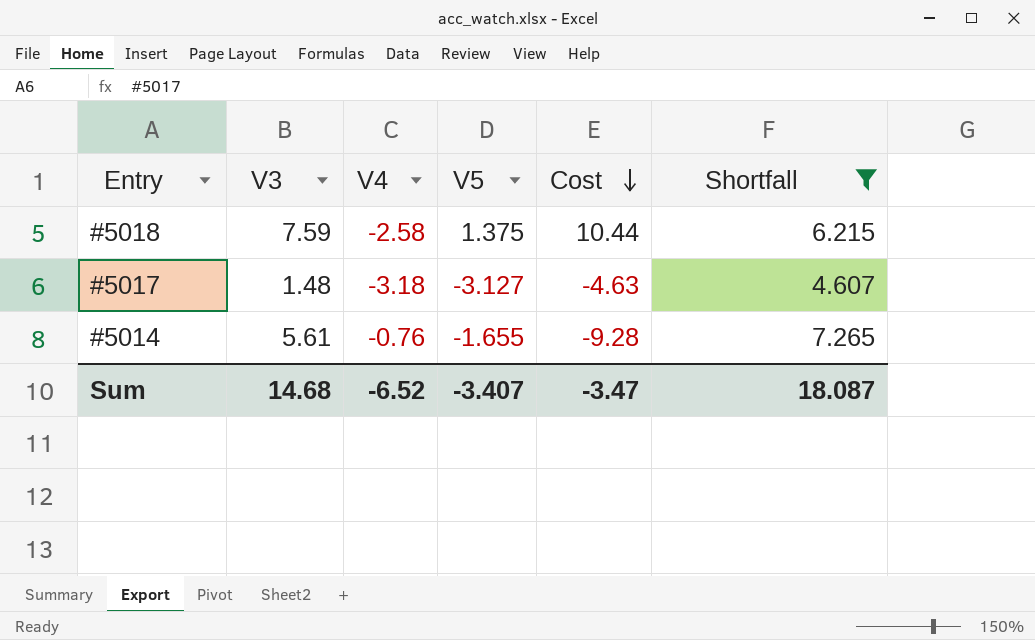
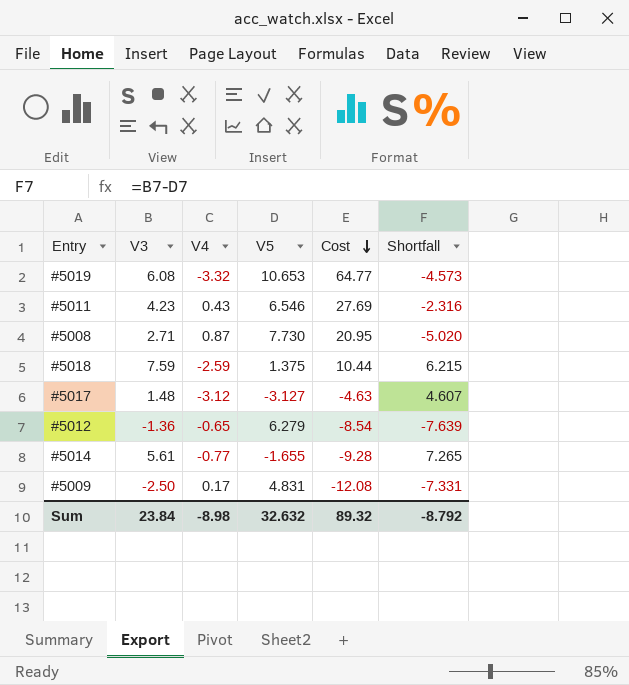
filter: Shortfall >= 4.607 -> none
#5018 | V4: -2.58 -> -2.59
#5017 | V4: -3.18 -> -3.12
#5014 | V4: -0.76 -> -0.77
Sum | V3: 14.68 -> 23.84
Sum | V4: -6.52 -> -8.98
Sum | V5: -3.407 -> 32.632
Sum | Cost: -3.47 -> 89.32
Sum | Shortfall: 18.087 -> -8.792

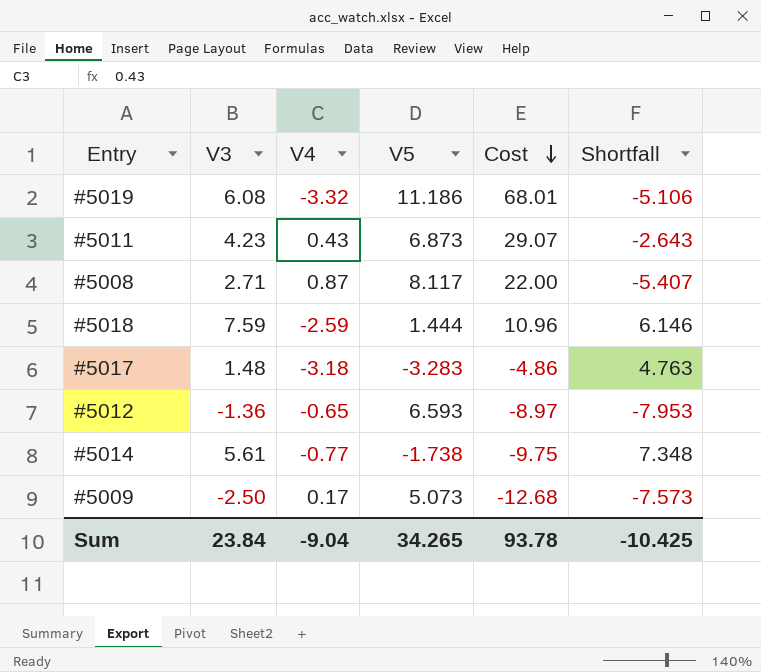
#5019 | V5: 10.653 -> 11.186
#5019 | Cost: 64.77 -> 68.01
#5019 | Shortfall: -4.573 -> -5.106
#5011 | V5: 6.546 -> 6.873
#5011 | Cost: 27.69 -> 29.07
#5011 | Shortfall: -2.316 -> -2.643
#5008 | V5: 7.730 -> 8.117
#5008 | Cost: 20.95 -> 22.00
#5008 | Shortfall: -5.020 -> -5.407
#5018 | V5: 1.375 -> 1.444
#5018 | Cost: 10.44 -> 10.96
#5018 | Shortfall: 6.215 -> 6.146
#5017 | V4: -3.12 -> -3.18
#5017 | V5: -3.127 -> -3.283
#5017 | Cost: -4.63 -> -4.86
#5017 | Shortfall: 4.607 -> 4.763
#5012 | V5: 6.279 -> 6.593
#5012 | Cost: -8.54 -> -8.97
#5012 | Shortfall: -7.639 -> -7.953
#5014 | V5: -1.655 -> -1.738
#5014 | Cost: -9.28 -> -9.75
#5014 | Shortfall: 7.265 -> 7.348
#5009 | V5: 4.831 -> 5.073
#5009 | Cost: -12.08 -> -12.68
#5009 | Shortfall: -7.331 -> -7.573
Sum | V4: -8.98 -> -9.04
Sum | V5: 32.632 -> 34.265
Sum | Cost: 89.32 -> 93.78
Sum | Shortfall: -8.792 -> -10.425

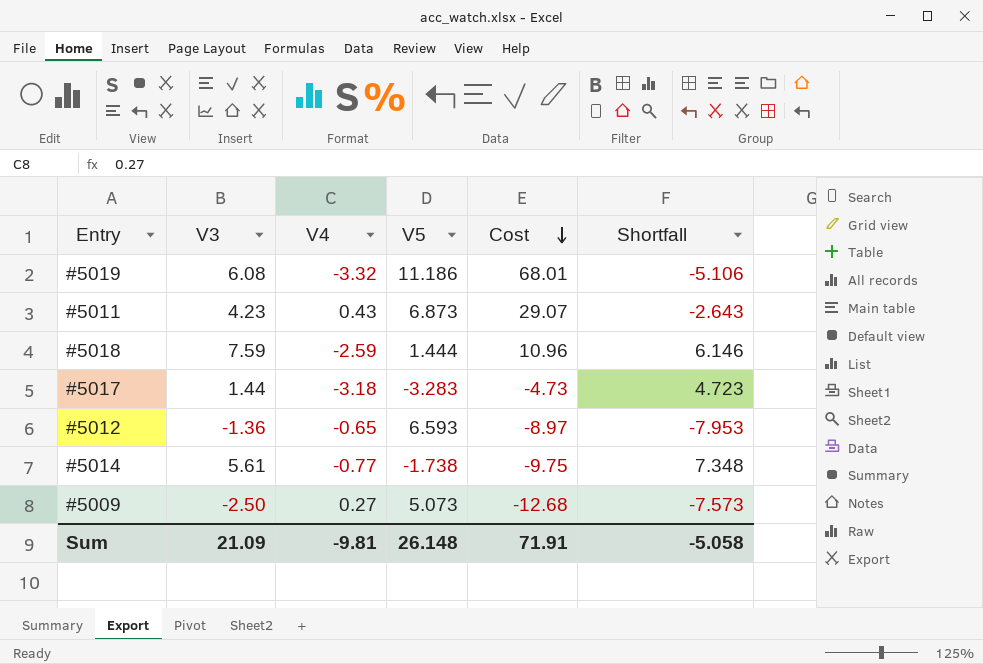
row #5008: 2.71 | 0.87 | 8.117 | 22.00 | -5.407 -> none
#5017 | V3: 1.48 -> 1.44
#5017 | Cost: -4.86 -> -4.73
#5017 | Shortfall: 4.763 -> 4.723
#5009 | V4: 0.17 -> 0.27
Sum | V3: 23.84 -> 21.09
Sum | V4: -9.04 -> -9.81
Sum | V5: 34.265 -> 26.148
Sum | Cost: 93.78 -> 71.91
Sum | Shortfall: -10.425 -> -5.058

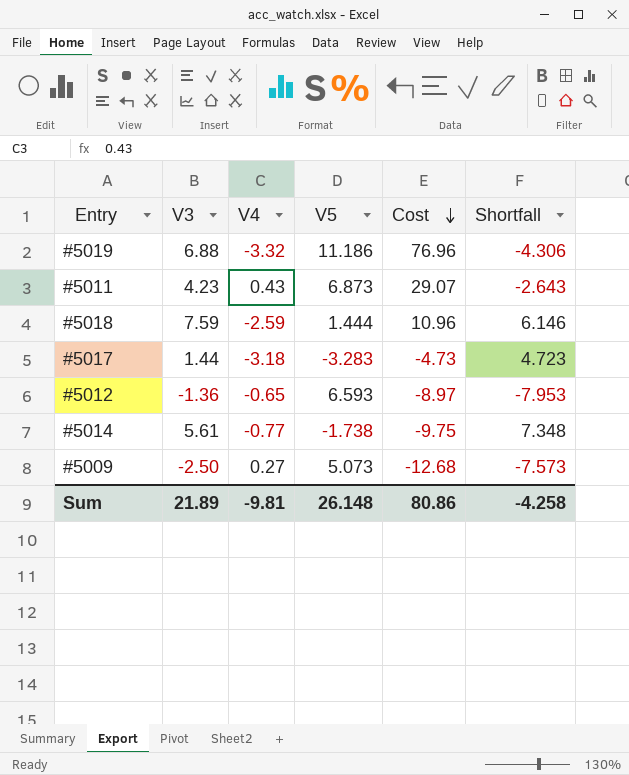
#5019 | V3: 6.08 -> 6.88
#5019 | Cost: 68.01 -> 76.96
#5019 | Shortfall: -5.106 -> -4.306
Sum | V3: 21.09 -> 21.89
Sum | Cost: 71.91 -> 80.86
Sum | Shortfall: -5.058 -> -4.258

